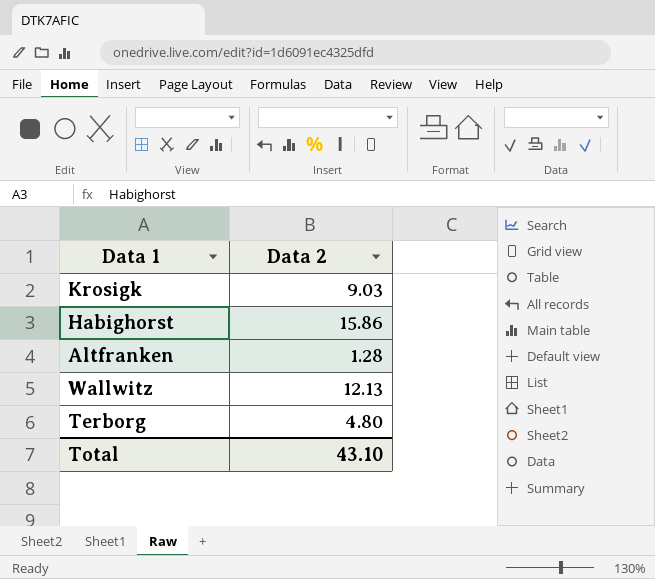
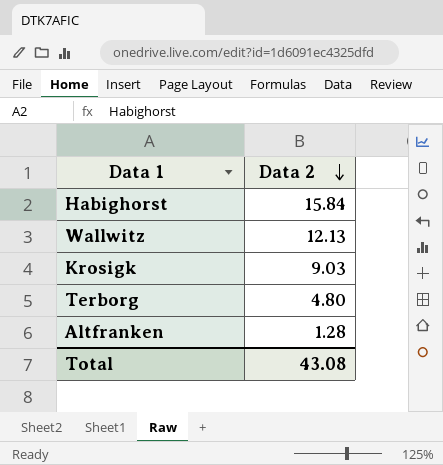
row order: none -> Data 2 descending
Habighorst | Data 2: 15.86 -> 15.84
Total | Data 2: 43.10 -> 43.08

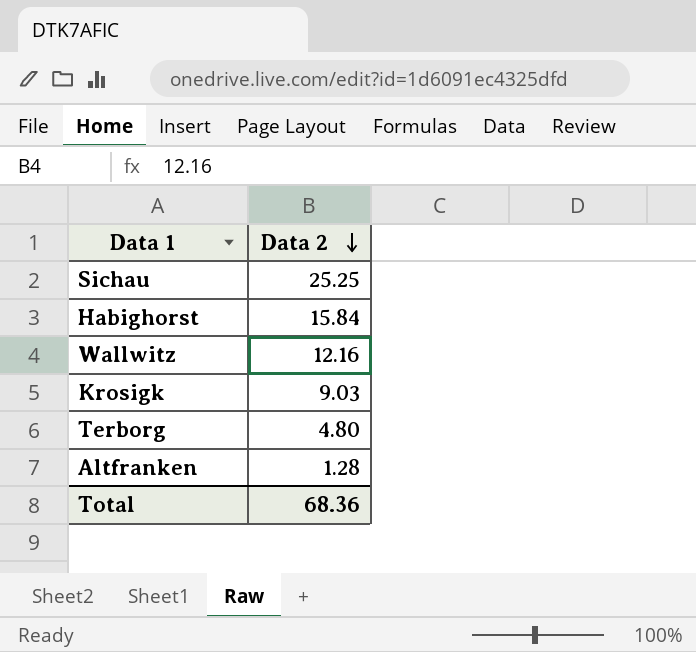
row Sichau: none -> 25.25
Wallwitz | Data 2: 12.13 -> 12.16
Total | Data 2: 43.08 -> 68.36

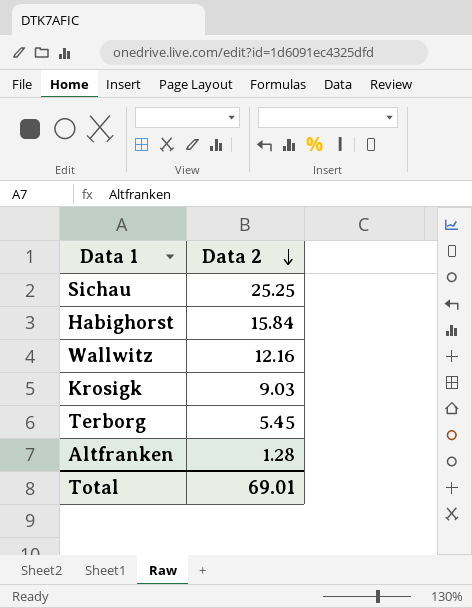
Terborg | Data 2: 4.80 -> 5.45
Total | Data 2: 68.36 -> 69.01

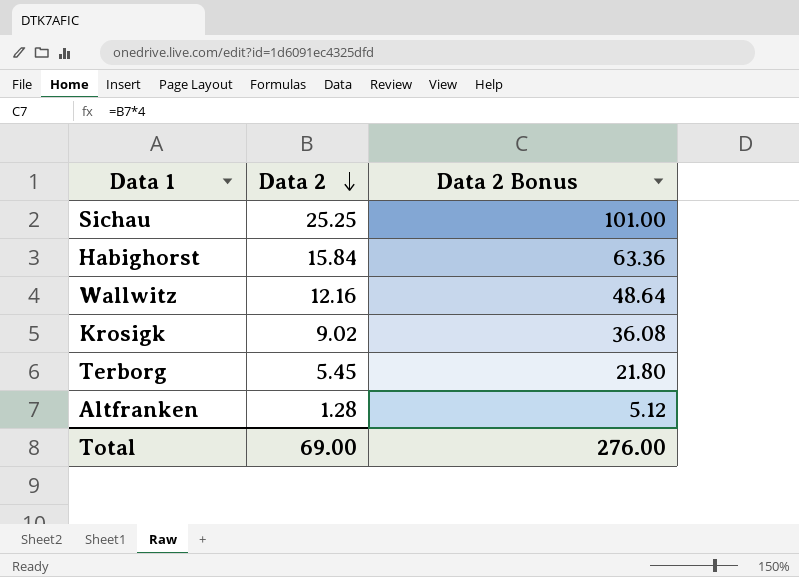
column Data 2 Bonus | formula: none -> [Data 2] * 4
Krosigk | Data 2: 9.03 -> 9.02
Total | Data 2: 69.01 -> 69.00

